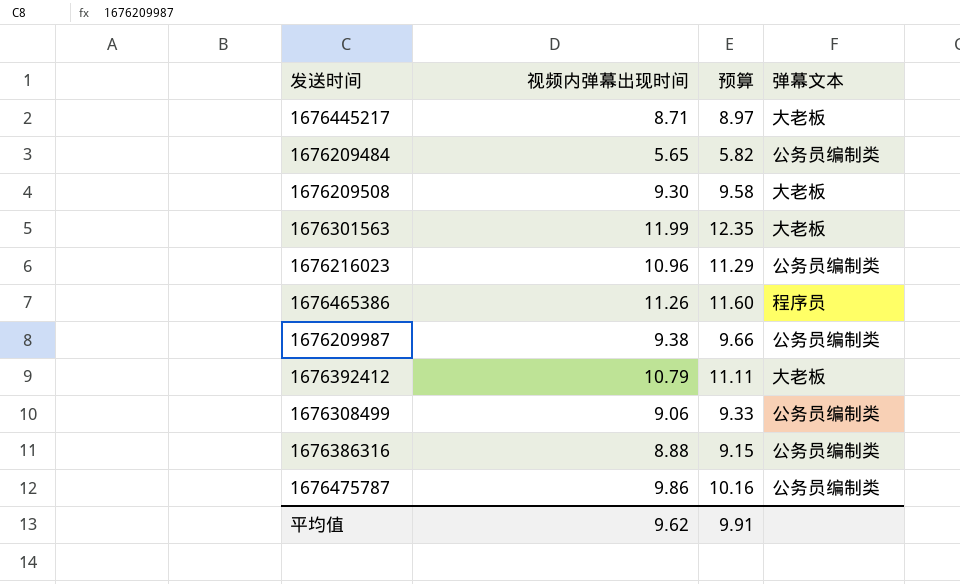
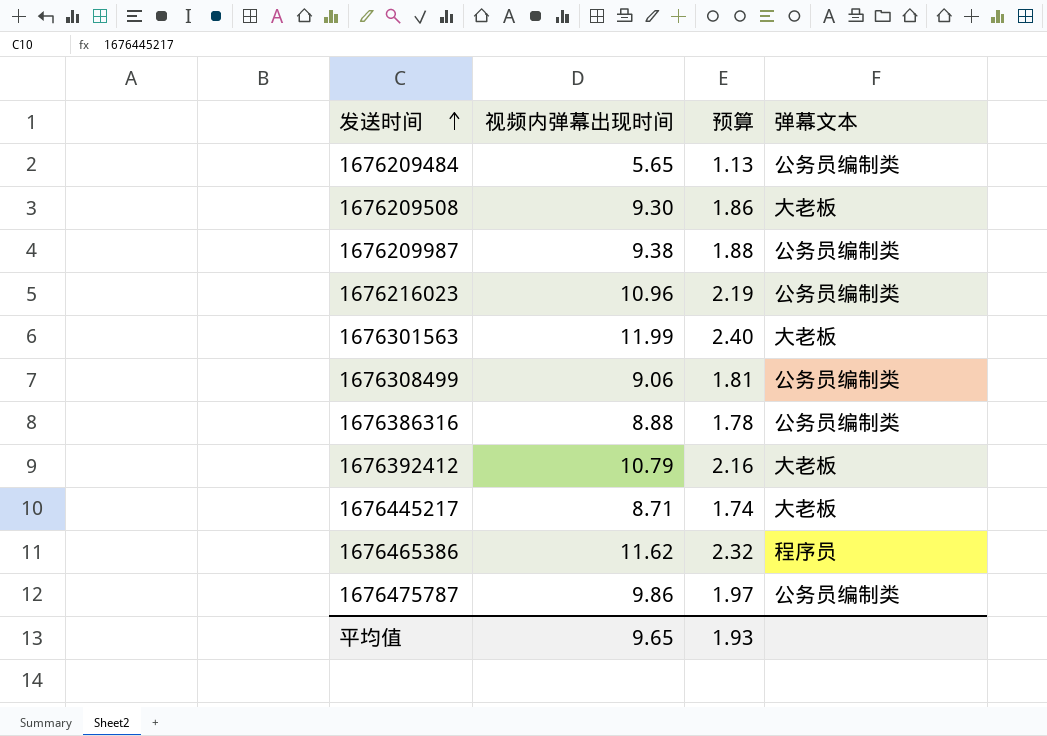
row order: none -> 发送时间 ascending
column 预算 | formula: [视频内弹幕出现时间] * 1.03 -> [视频内弹幕出现时间] * 0.2
1676465386 | 视频内弹幕出现时间: 11.26 -> 11.62
平均值 | 视频内弹幕出现时间: 9.62 -> 9.65
平均值 | 预算: 9.91 -> 1.93

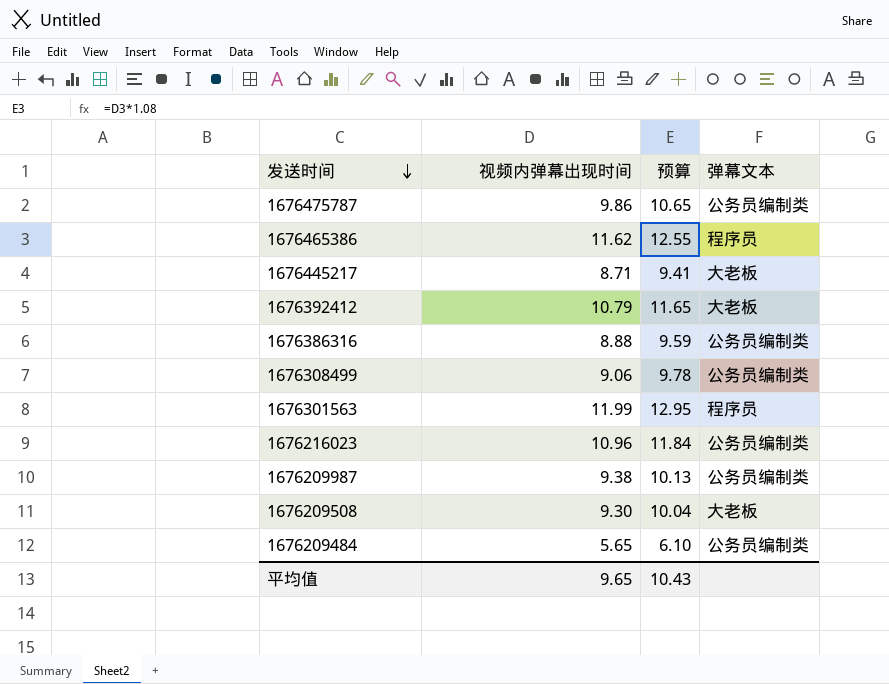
row order: 发送时间 ascending -> 发送时间 descending
column 预算 | formula: [视频内弹幕出现时间] * 0.2 -> [视频内弹幕出现时间] * 1.08
1676301563 | 弹幕文本: 大老板 -> 程序员
平均值 | 预算: 1.93 -> 10.43

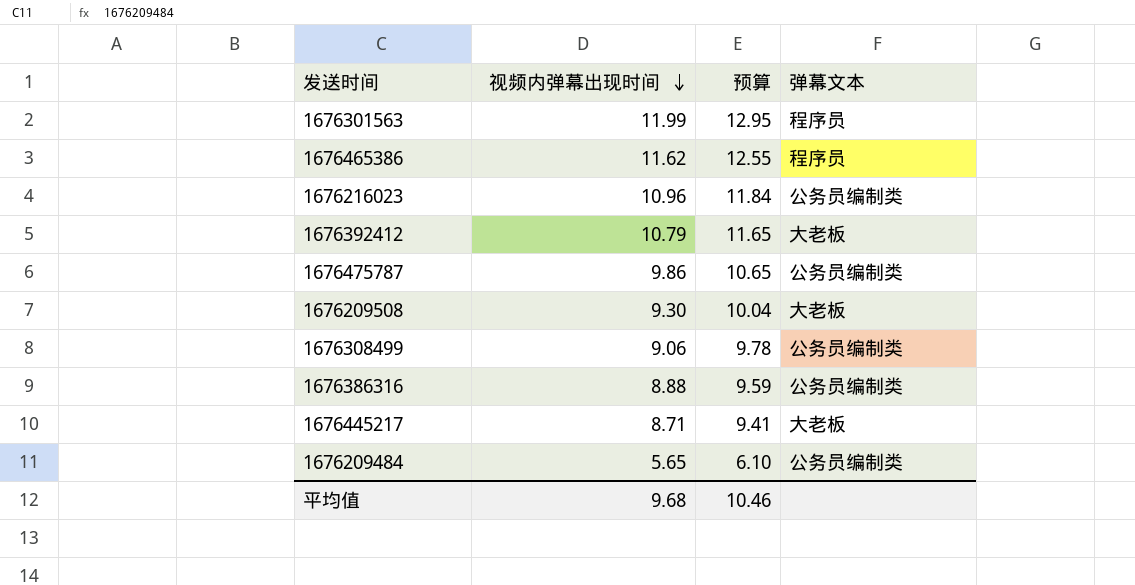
row order: 发送时间 descending -> 视频内弹幕出现时间 descending
row 1676209987: 9.38 | 10.13 | 公务员编制类 -> none
平均值 | 视频内弹幕出现时间: 9.65 -> 9.68
平均值 | 预算: 10.43 -> 10.46

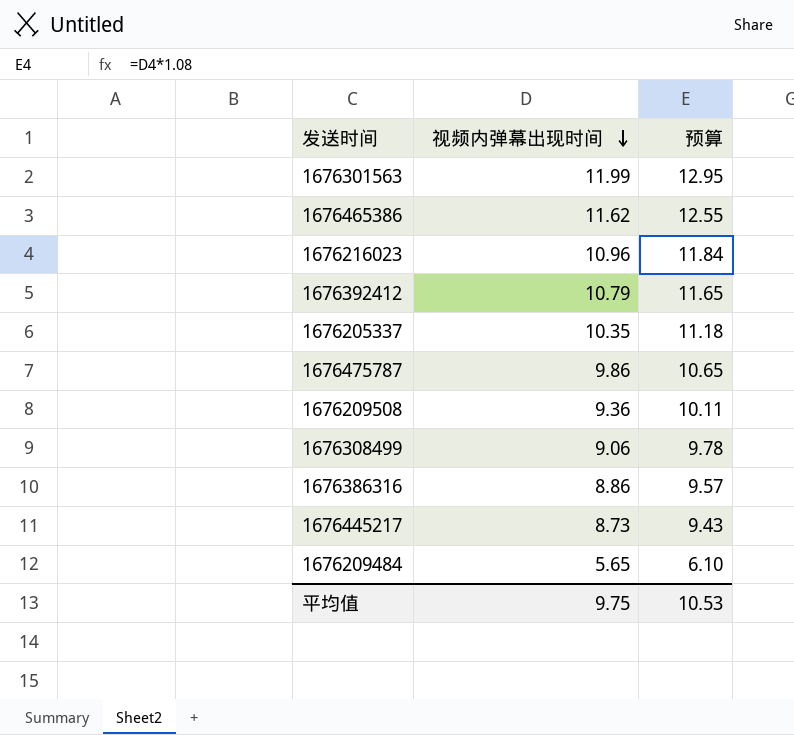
column 弹幕文本 | position: 4 -> none
row 1676205337: none -> 10.35 | 11.18
1676209508 | 视频内弹幕出现时间: 9.30 -> 9.36
1676209508 | 预算: 10.04 -> 10.11
1676386316 | 视频内弹幕出现时间: 8.88 -> 8.86
1676386316 | 预算: 9.59 -> 9.57
1676445217 | 视频内弹幕出现时间: 8.71 -> 8.73
1676445217 | 预算: 9.41 -> 9.43
平均值 | 视频内弹幕出现时间: 9.68 -> 9.75
平均值 | 预算: 10.46 -> 10.53

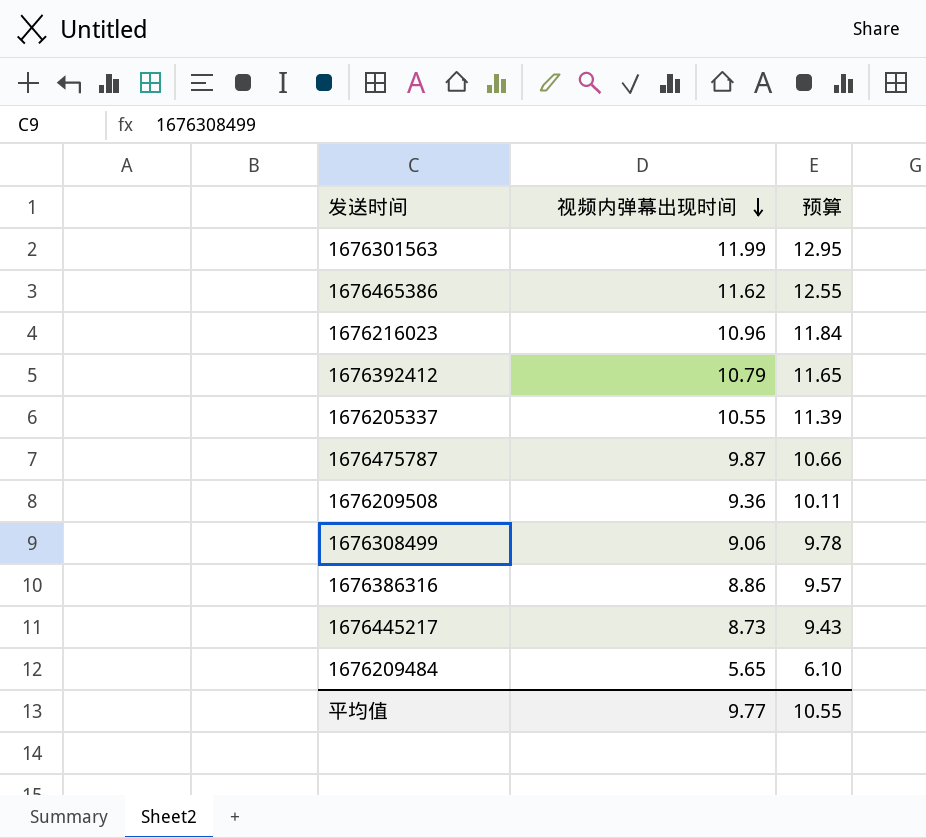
1676205337 | 视频内弹幕出现时间: 10.35 -> 10.55
1676205337 | 预算: 11.18 -> 11.39
1676475787 | 视频内弹幕出现时间: 9.86 -> 9.87
1676475787 | 预算: 10.65 -> 10.66
平均值 | 视频内弹幕出现时间: 9.75 -> 9.77
平均值 | 预算: 10.53 -> 10.55

